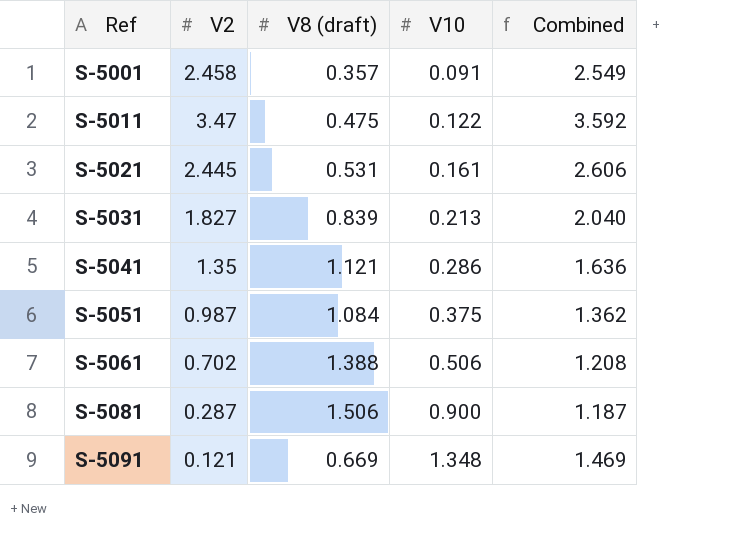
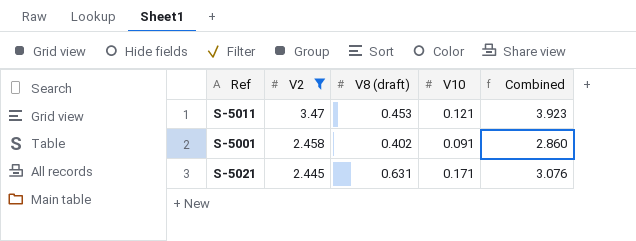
filter: none -> V2 >= 2.445
row order: Ref ascending -> V2 descending
column Combined | formula: [V2] + [V10] -> [V2] + [V8 (draft)]
S-5011 | V8 (draft): 0.475 -> 0.453
S-5011 | V10: 0.122 -> 0.121
S-5001 | V8 (draft): 0.357 -> 0.402
S-5021 | V8 (draft): 0.531 -> 0.631
S-5021 | V10: 0.161 -> 0.171

